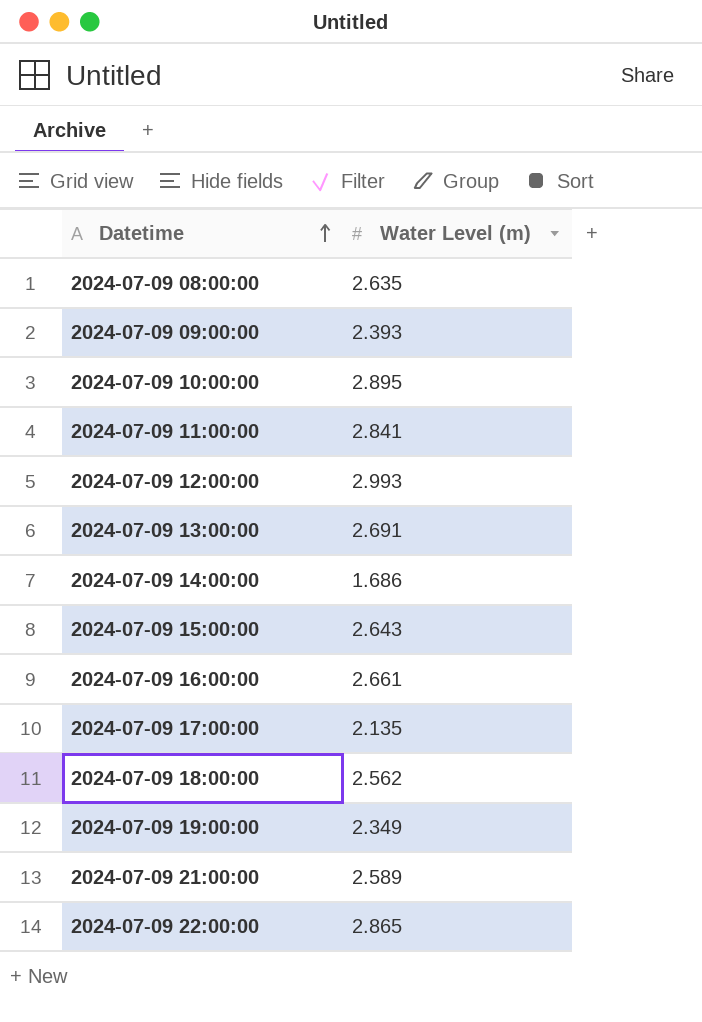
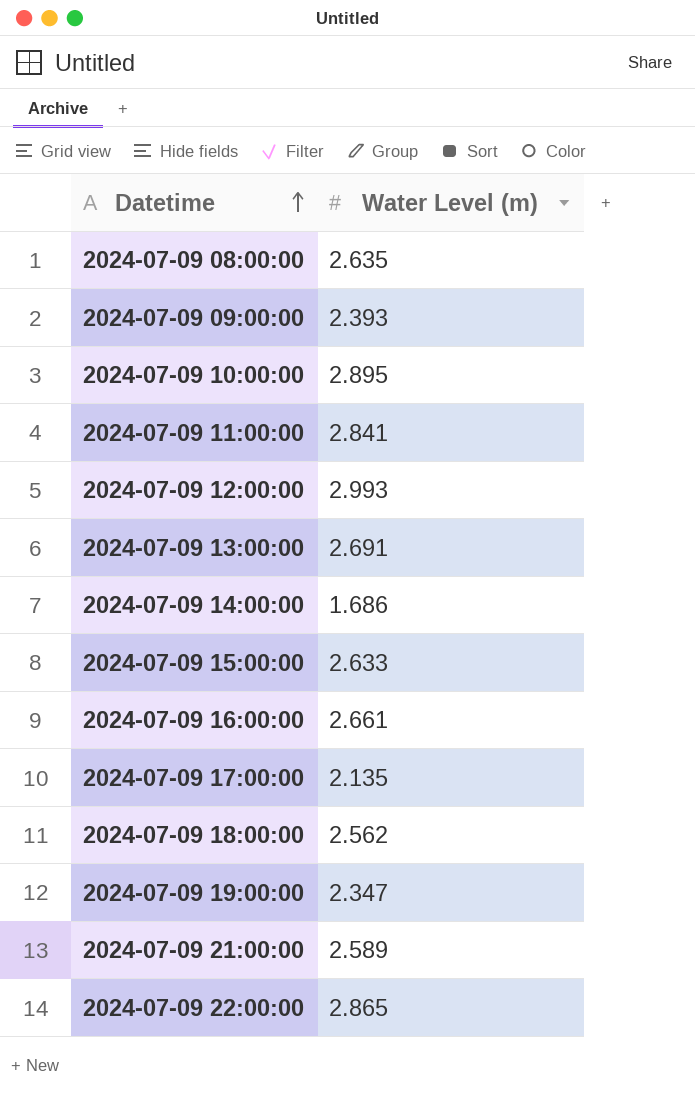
2024-07-09 15:00:00 | Water Level (m): 2.643 -> 2.633
2024-07-09 19:00:00 | Water Level (m): 2.349 -> 2.347

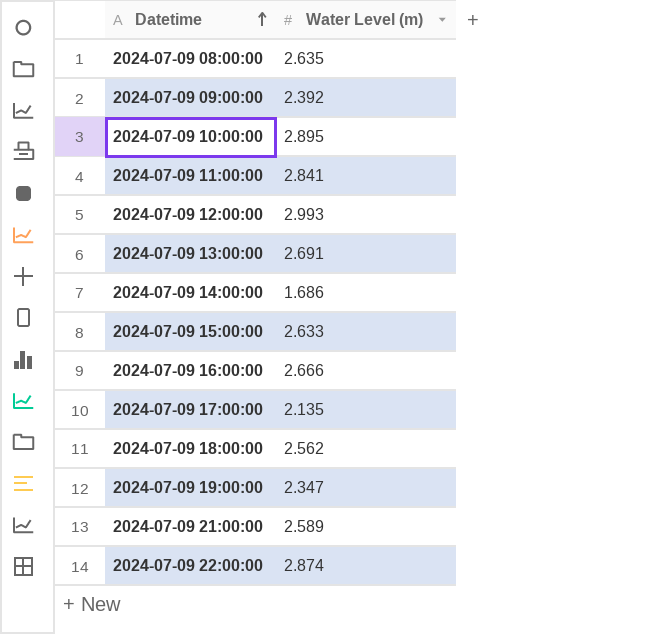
2024-07-09 09:00:00 | Water Level (m): 2.393 -> 2.392
2024-07-09 16:00:00 | Water Level (m): 2.661 -> 2.666
2024-07-09 22:00:00 | Water Level (m): 2.865 -> 2.874

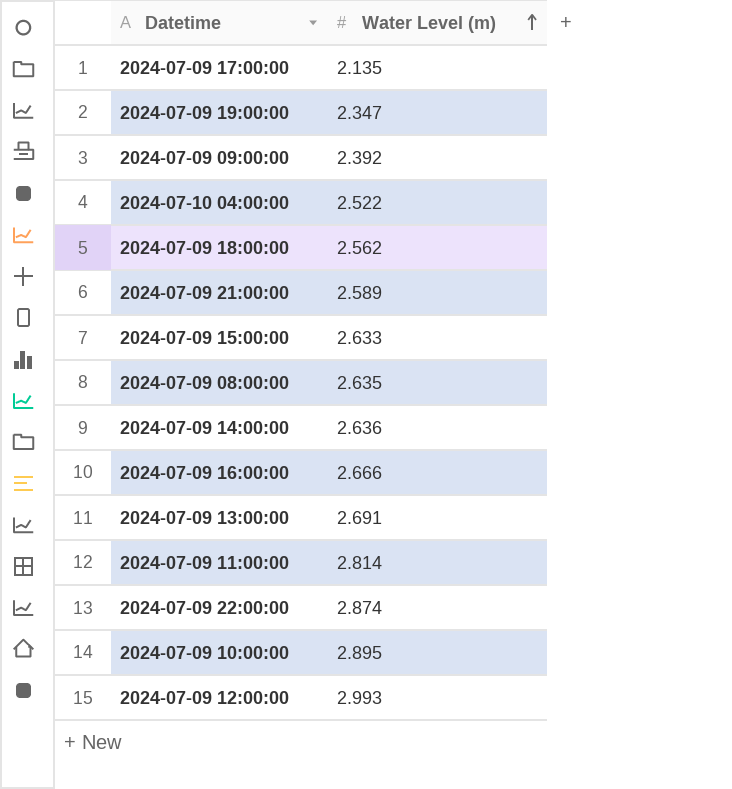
row order: Datetime ascending -> Water Level (m) ascending
row 2024-07-10 04:00:00: none -> 2.522
2024-07-09 14:00:00 | Water Level (m): 1.686 -> 2.636
2024-07-09 11:00:00 | Water Level (m): 2.841 -> 2.814

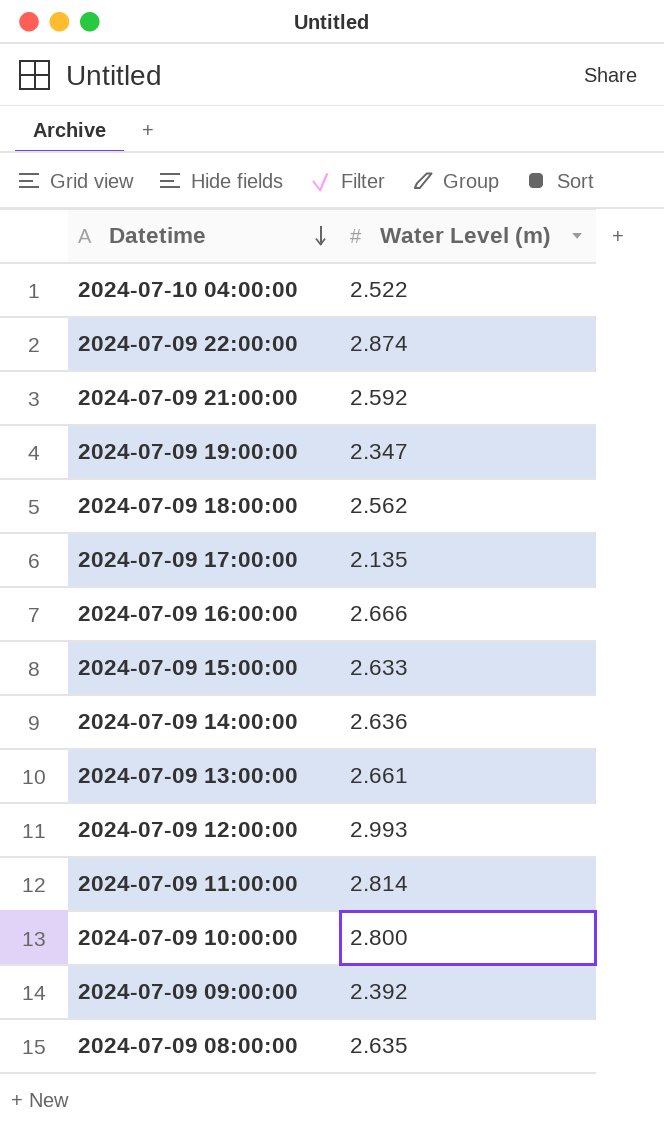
row order: Water Level (m) ascending -> Datetime descending
2024-07-09 21:00:00 | Water Level (m): 2.589 -> 2.592
2024-07-09 13:00:00 | Water Level (m): 2.691 -> 2.661
2024-07-09 10:00:00 | Water Level (m): 2.895 -> 2.800

